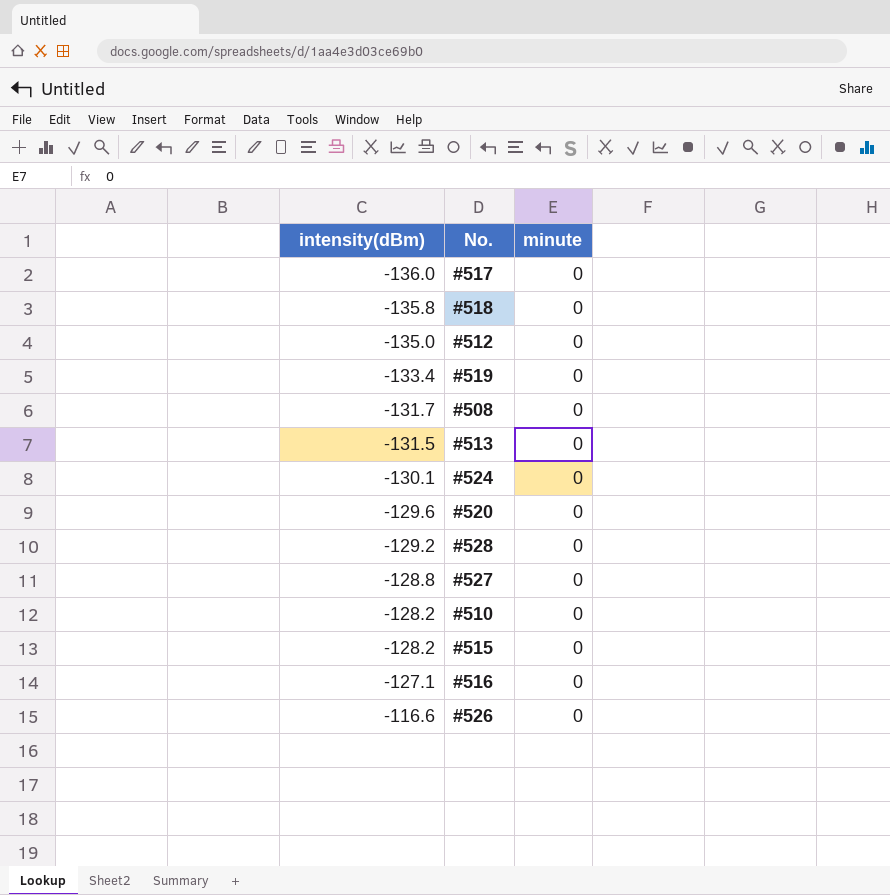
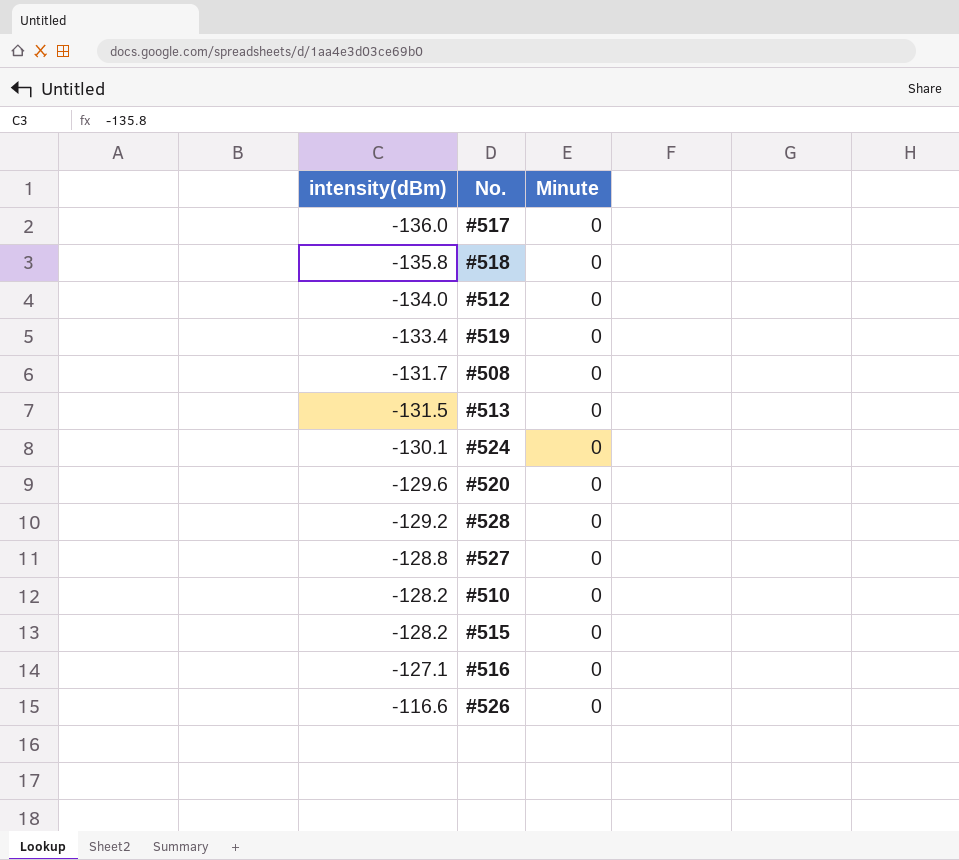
column name: minute -> Minute
#512 | intensity(dBm): -135.0 -> -134.0

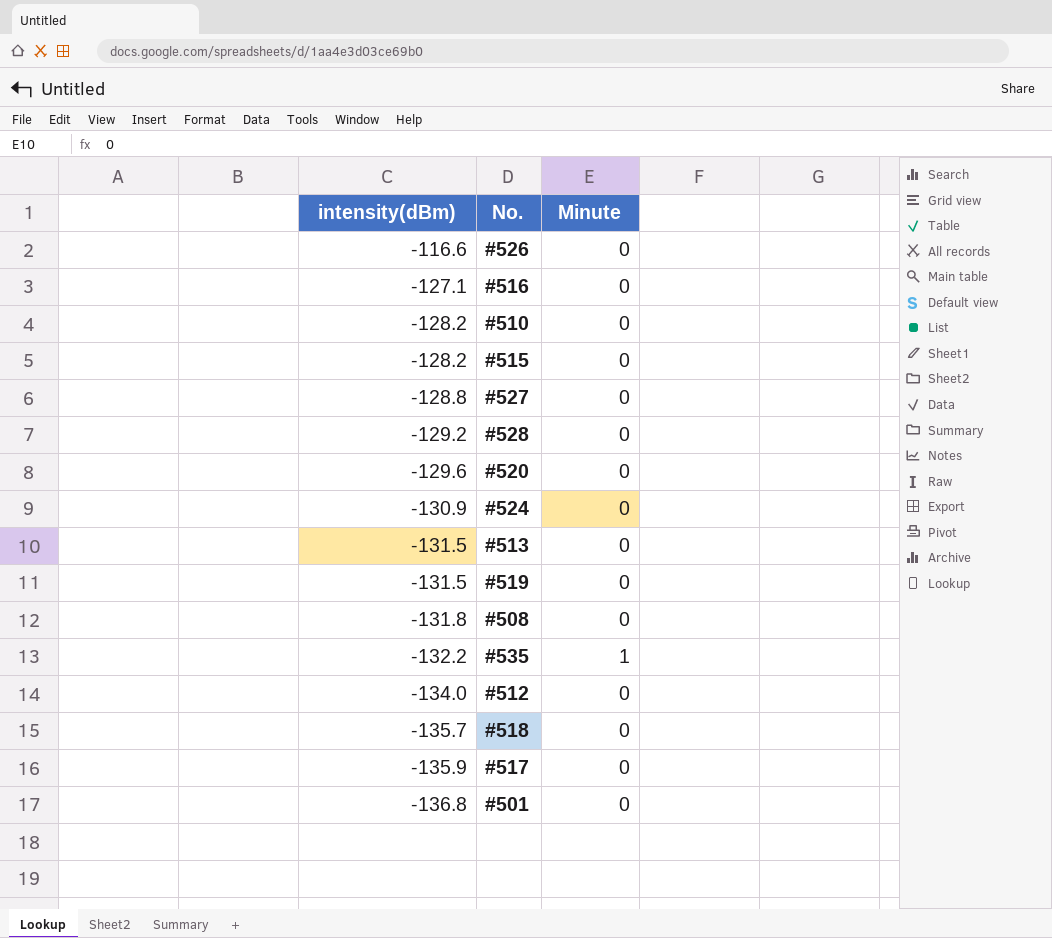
row order: intensity(dBm) ascending -> intensity(dBm) descending
#524 | intensity(dBm): -130.1 -> -130.9
#519 | intensity(dBm): -133.4 -> -131.5
#508 | intensity(dBm): -131.7 -> -131.8
row #535: none -> -132.2 | 1
#518 | intensity(dBm): -135.8 -> -135.7
#517 | intensity(dBm): -136.0 -> -135.9
row #501: none -> -136.8 | 0

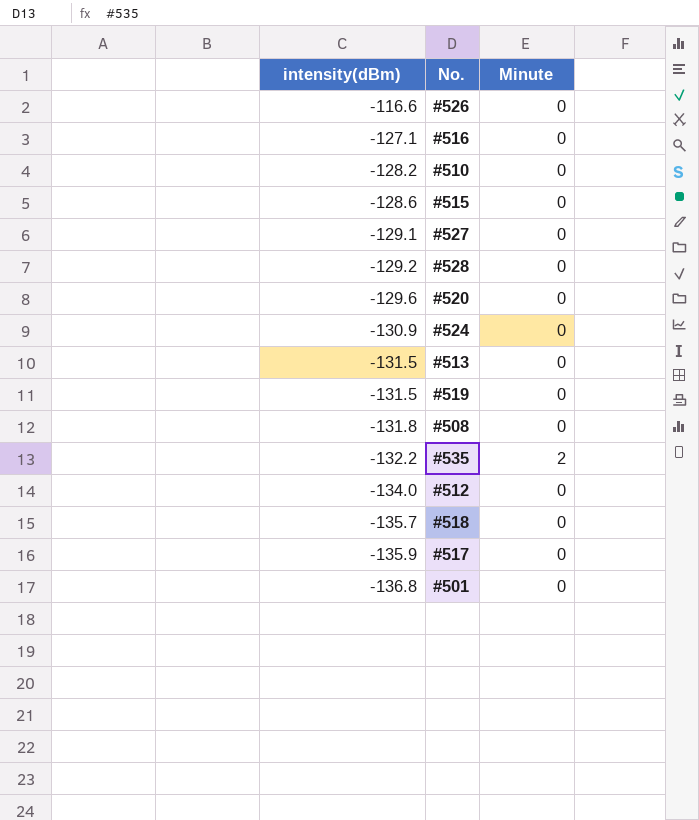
#515 | intensity(dBm): -128.2 -> -128.6
#527 | intensity(dBm): -128.8 -> -129.1
#535 | Minute: 1 -> 2

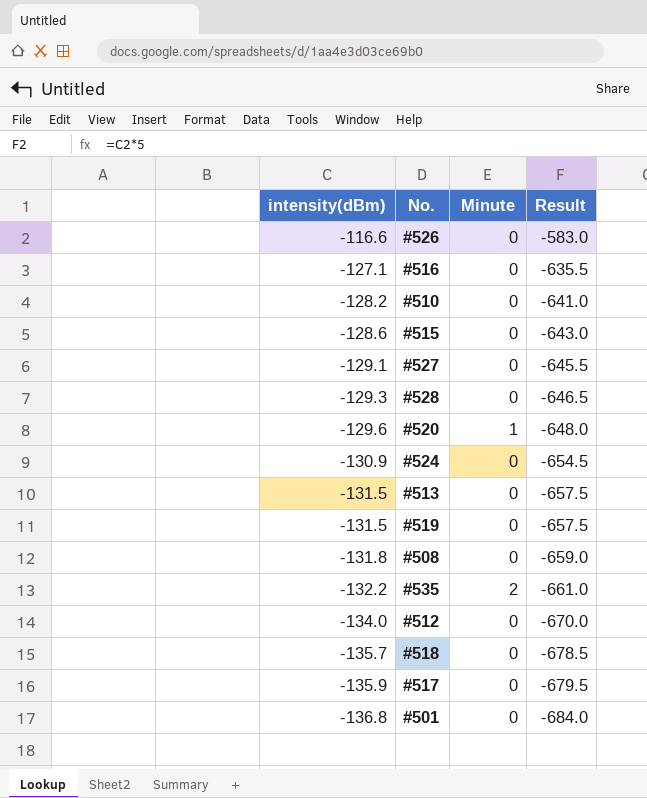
column Result | formula: none -> [intensity(dBm)] * 5
#528 | intensity(dBm): -129.2 -> -129.3
#520 | Minute: 0 -> 1

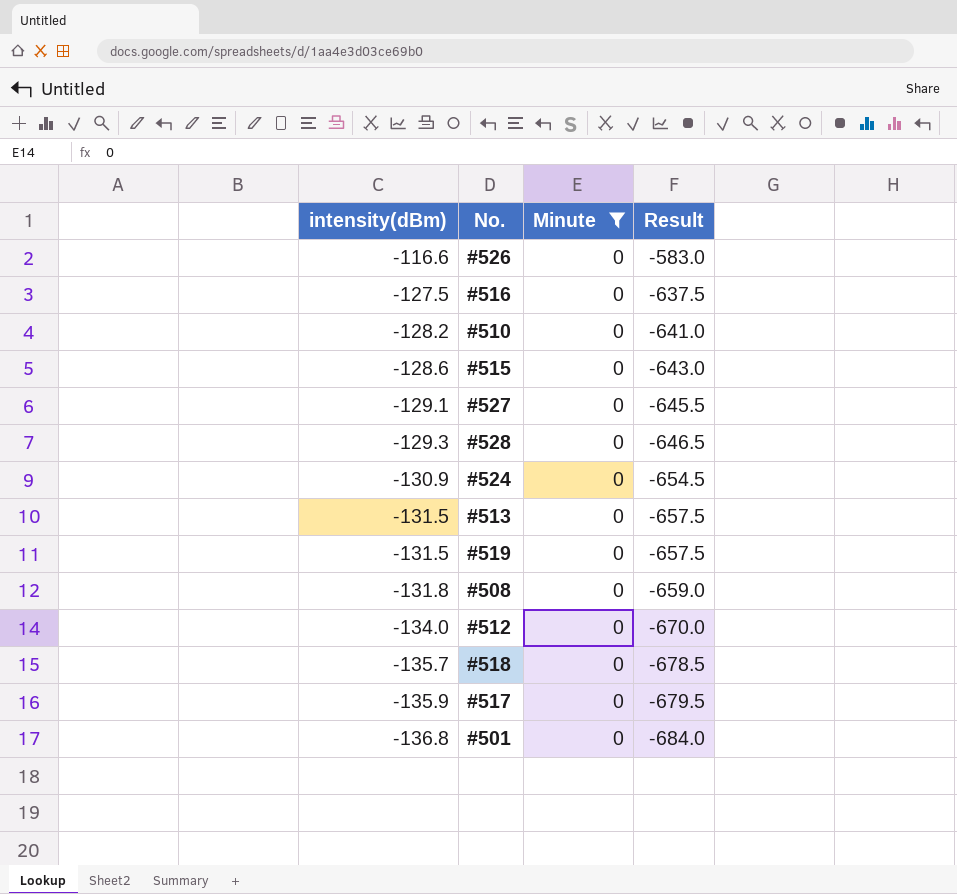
filter: none -> Minute = 0
#516 | intensity(dBm): -127.1 -> -127.5
#516 | Result: -635.5 -> -637.5

